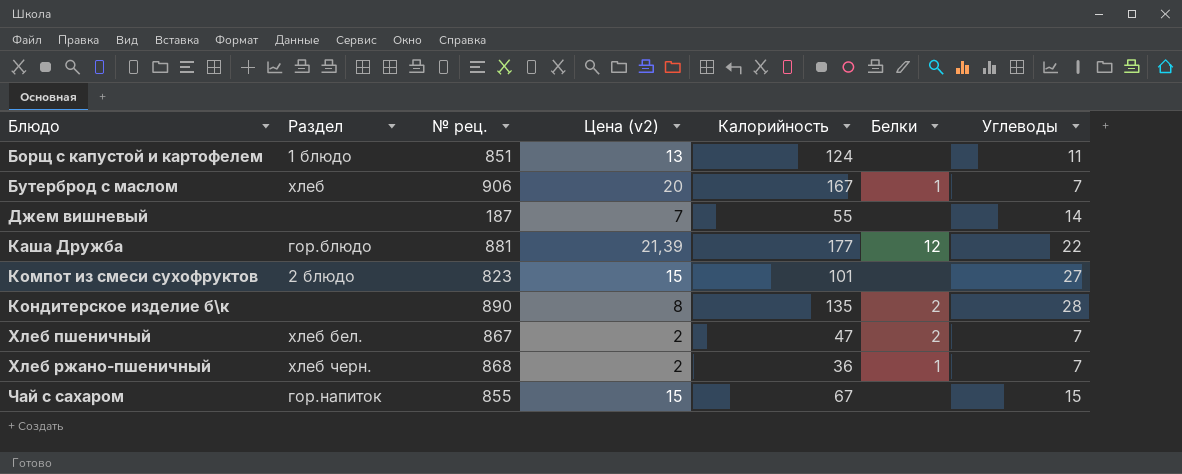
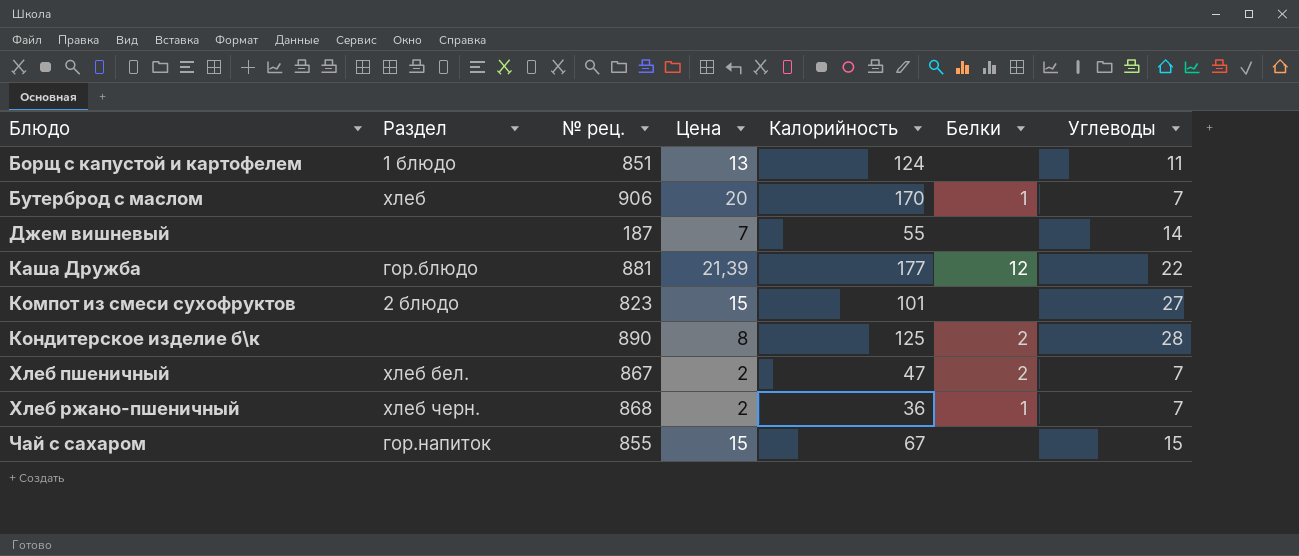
column name: Цена (v2) -> Цена
Бутерброд с маслом | Калорийность: 167 -> 170
Кондитерское изделие б\к | Калорийность: 135 -> 125

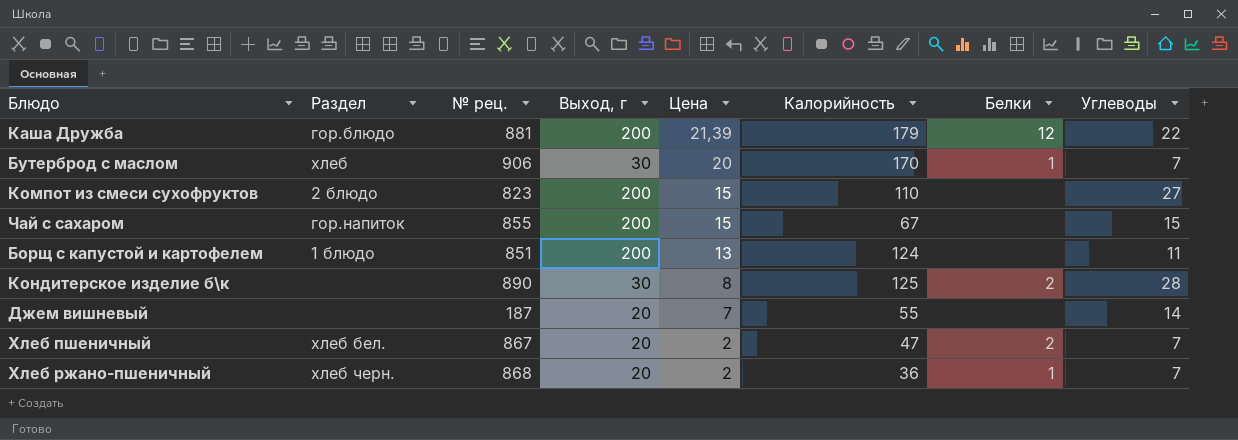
row order: Блюдо ascending -> Цена descending
column Выход, г | position: none -> 4
Каша Дружба | Калорийность: 177 -> 179
Компот из смеси сухофруктов | Калорийность: 101 -> 110

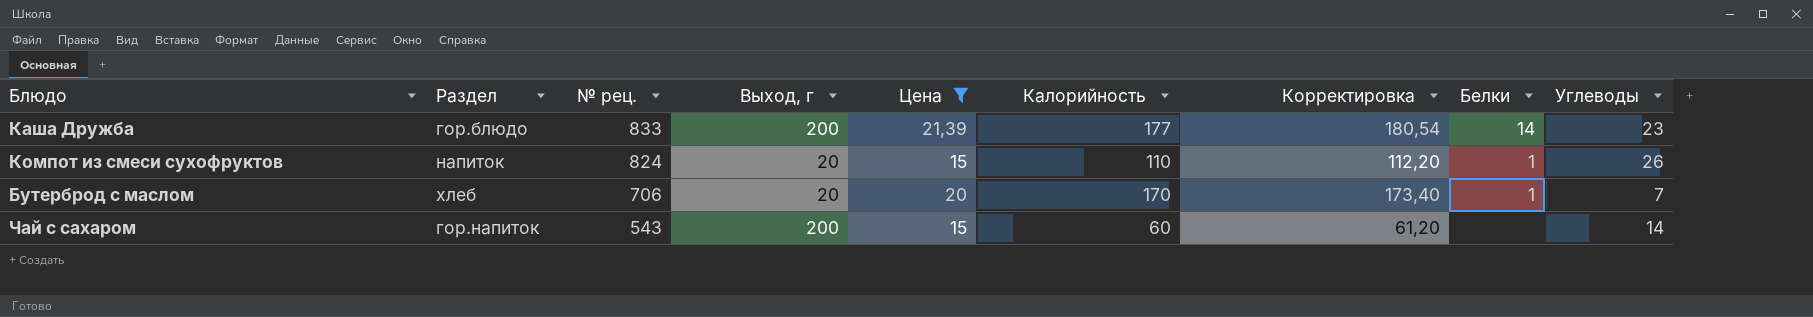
filter: none -> Цена >= 15
row order: Цена descending -> № рец. descending
column Корректировка | formula: none -> [Калорийность] * 1,02
Каша Дружба | № рец.: 881 -> 833
Каша Дружба | Калорийность: 179 -> 177
Каша Дружба | Белки: 12 -> 14
Каша Дружба | Углеводы: 22 -> 23
Компот из смеси сухофруктов | Раздел: 2 блюдо -> напиток
Компот из смеси сухофруктов | № рец.: 823 -> 824
Компот из смеси сухофруктов | Выход, г: 200 -> 20
Компот из смеси сухофруктов | Белки: none -> 1
Компот из смеси сухофруктов | Углеводы: 27 -> 26
Бутерброд с маслом | № рец.: 906 -> 706
Бутерброд с маслом | Выход, г: 30 -> 20
Чай с сахаром | № рец.: 855 -> 543
Чай с сахаром | Калорийность: 67 -> 60
Чай с сахаром | Углеводы: 15 -> 14

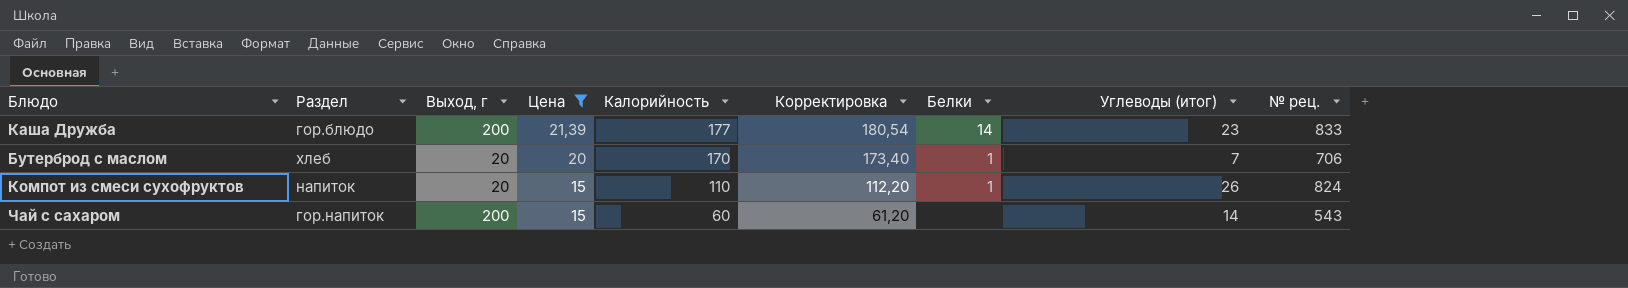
row order: № рец. descending -> Цена descending
column name: Углеводы -> Углеводы (итог)
column № рец. | position: 3 -> 9

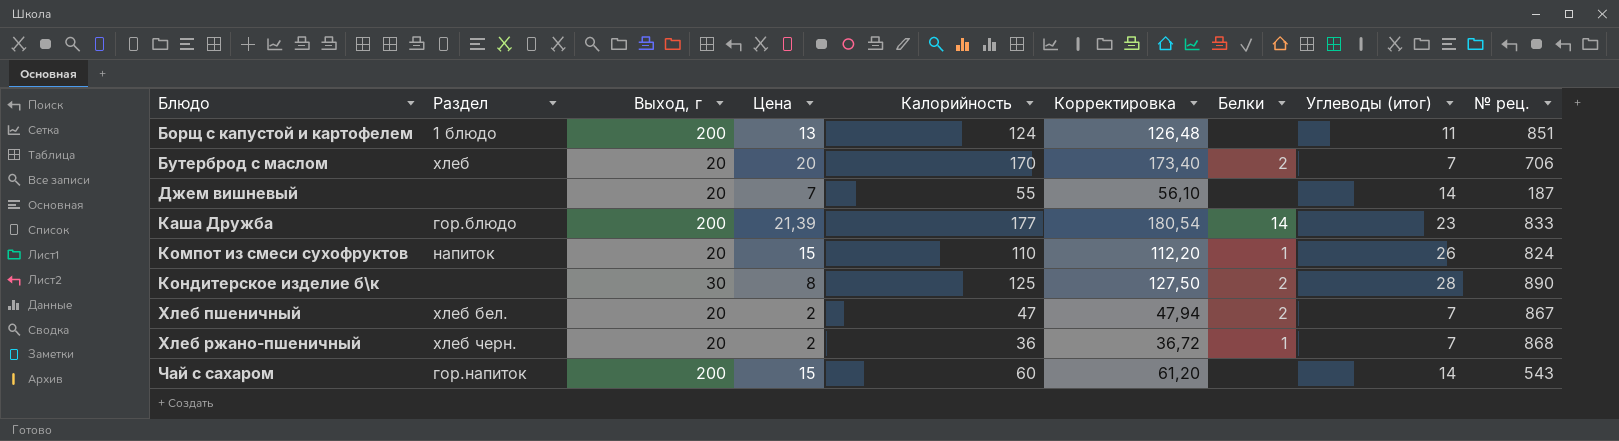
filter: Цена >= 15 -> none
row order: Цена descending -> Блюдо ascending
Бутерброд с маслом | Белки: 1 -> 2

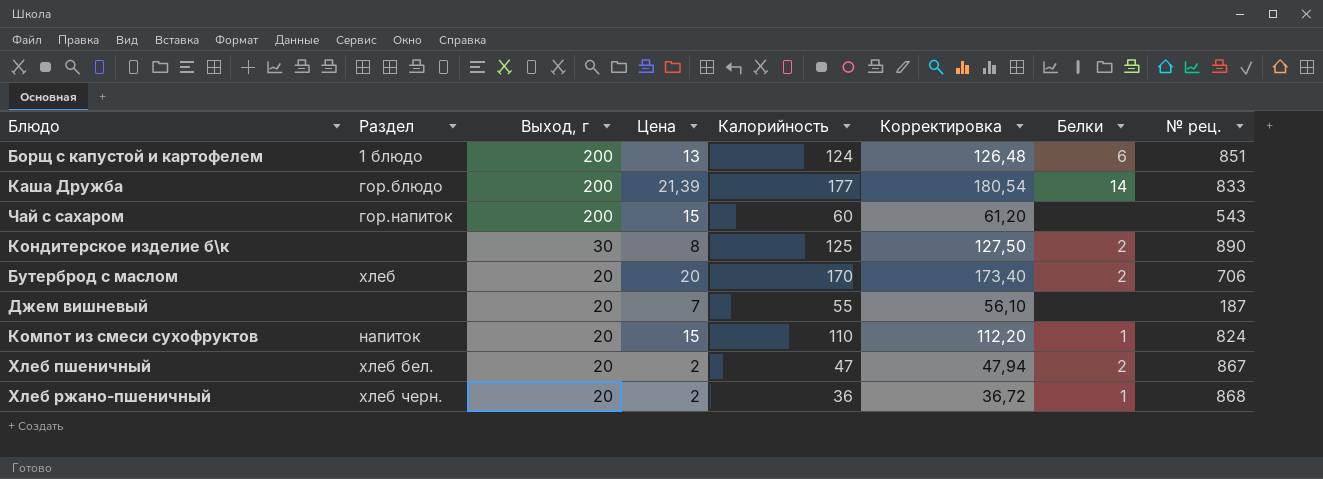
row order: Блюдо ascending -> Выход, г descending
column Углеводы (итог) | position: 8 -> none
Борщ с капустой и картофелем | Белки: none -> 6

